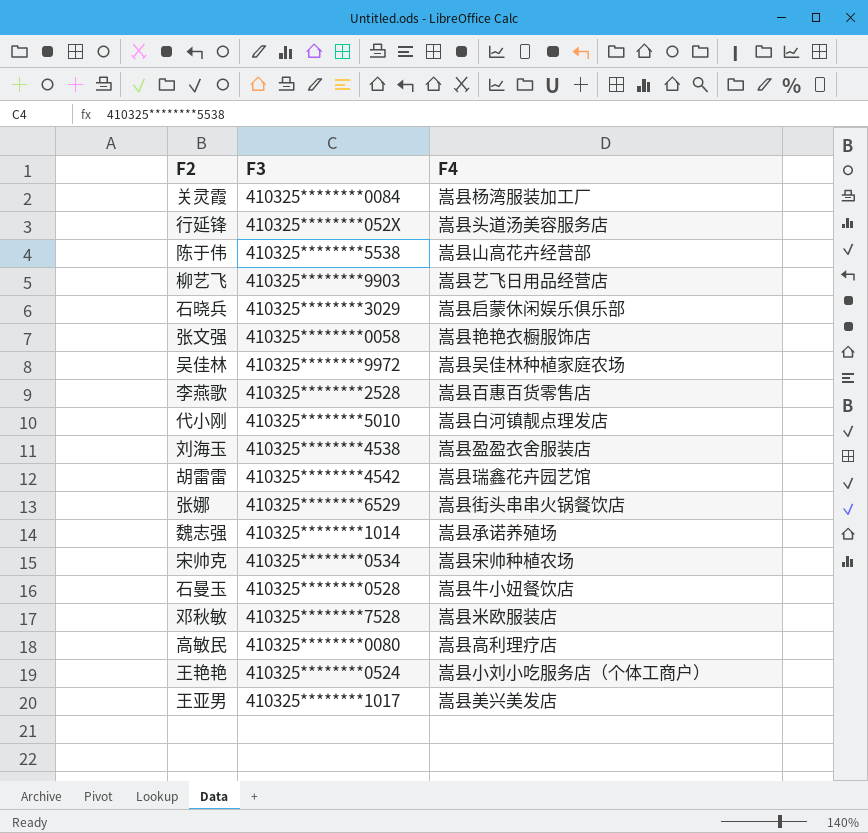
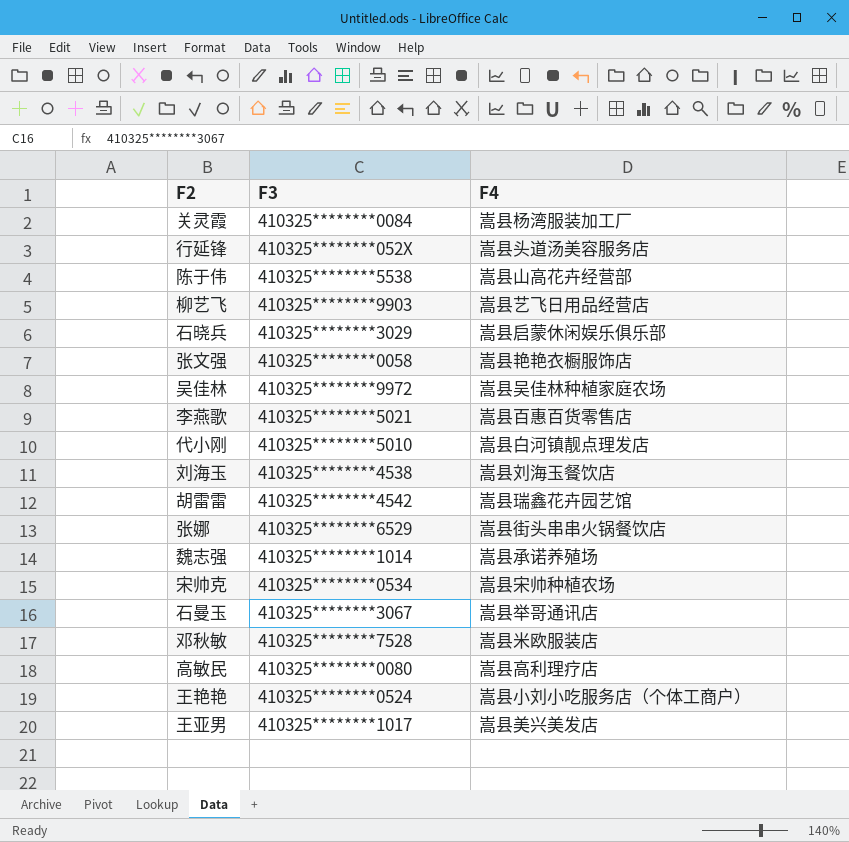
李燕歌 | F3: 410325********2528 -> 410325********5021
刘海玉 | F4: 嵩县盈盈衣舍服装店 -> 嵩县刘海玉餐饮店
石曼玉 | F3: 410325********0528 -> 410325********3067
石曼玉 | F4: 嵩县牛小妞餐饮店 -> 嵩县举哥通讯店

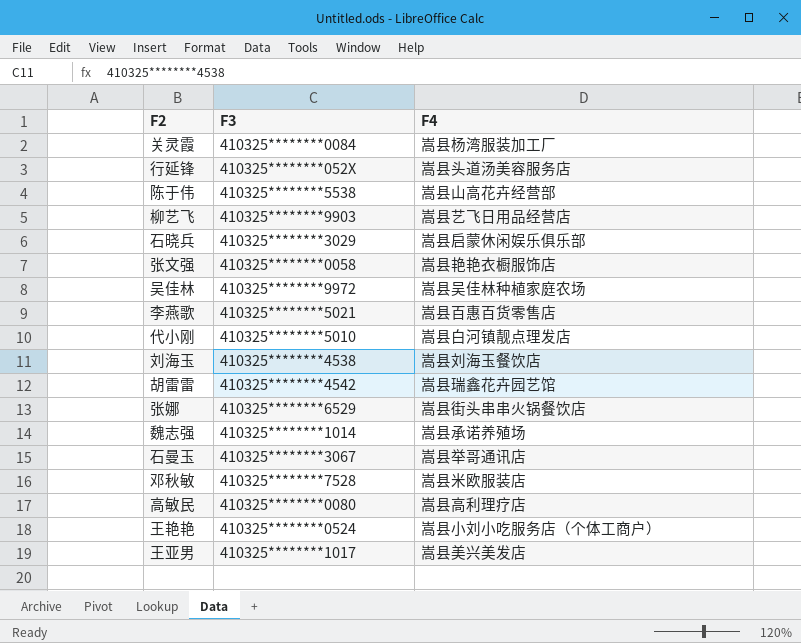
row 宋帅克: 410325********0534 | 嵩县宋帅种植农场 -> none

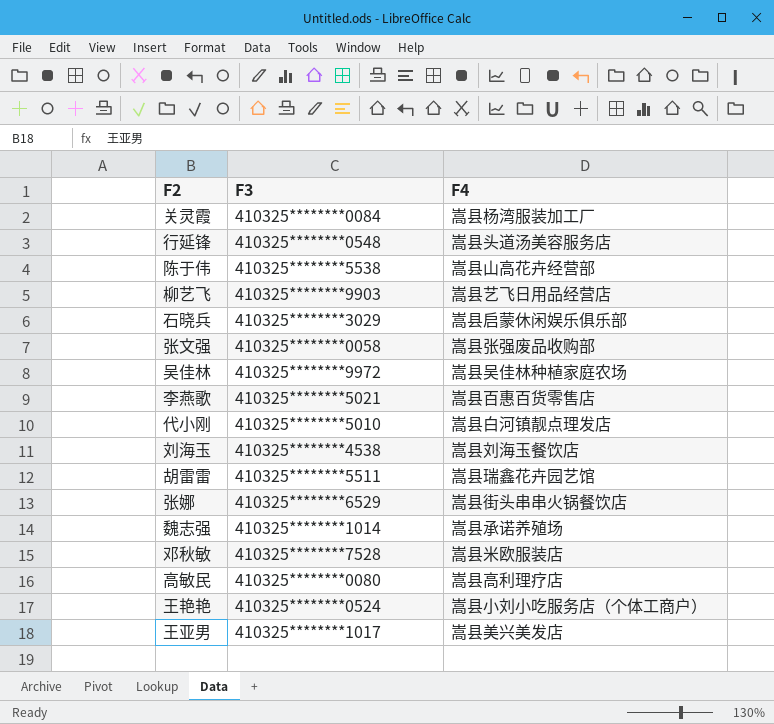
row 石曼玉: 410325********3067 | 嵩县举哥通讯店 -> none
行延锋 | F3: 410325********052X -> 410325********0548
张文强 | F4: 嵩县艳艳衣橱服饰店 -> 嵩县张强废品收购部
胡雷雷 | F3: 410325********4542 -> 410325********5511

